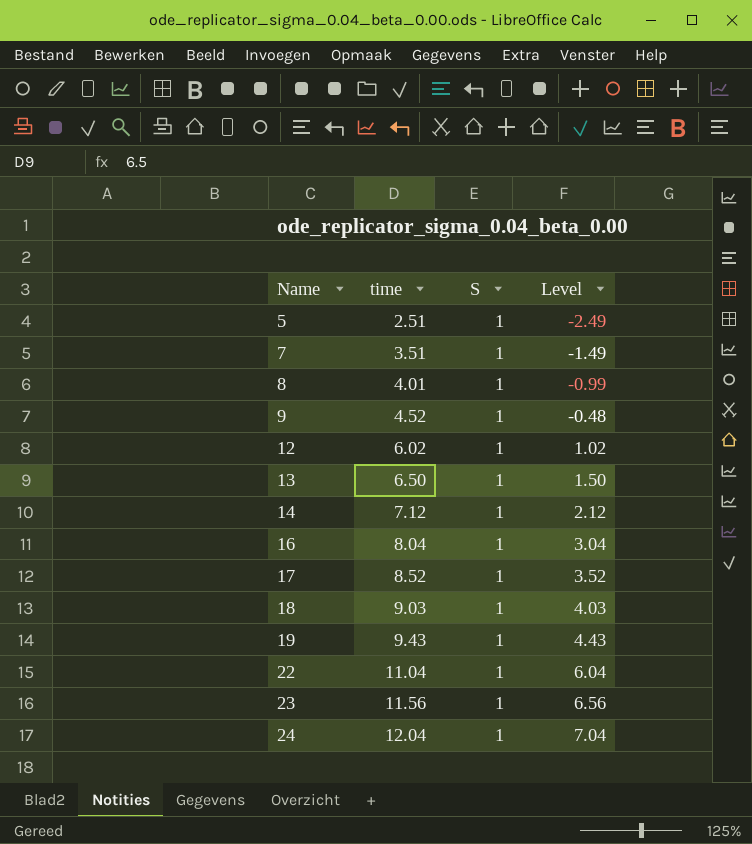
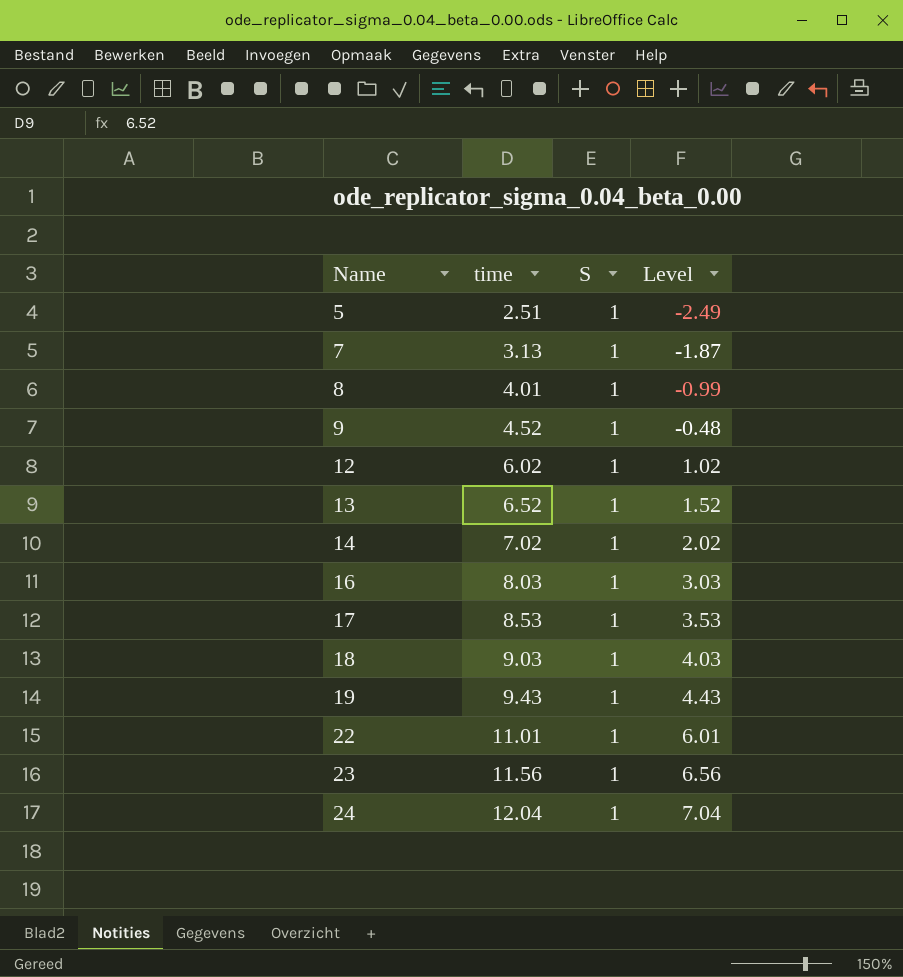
7 | time: 3.51 -> 3.13
7 | Level: -1.49 -> -1.87
13 | time: 6.50 -> 6.52
13 | Level: 1.50 -> 1.52
14 | time: 7.12 -> 7.02
14 | Level: 2.12 -> 2.02
16 | time: 8.04 -> 8.03
16 | Level: 3.04 -> 3.03
17 | time: 8.52 -> 8.53
17 | Level: 3.52 -> 3.53
22 | time: 11.04 -> 11.01
22 | Level: 6.04 -> 6.01

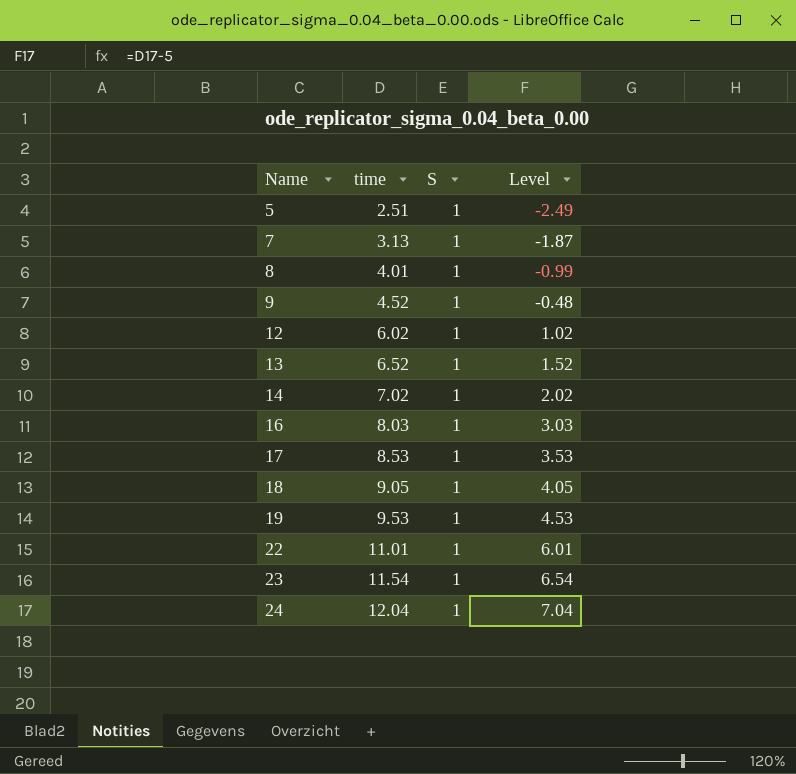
18 | time: 9.03 -> 9.05
18 | Level: 4.03 -> 4.05
19 | time: 9.43 -> 9.53
19 | Level: 4.43 -> 4.53
23 | time: 11.56 -> 11.54
23 | Level: 6.56 -> 6.54

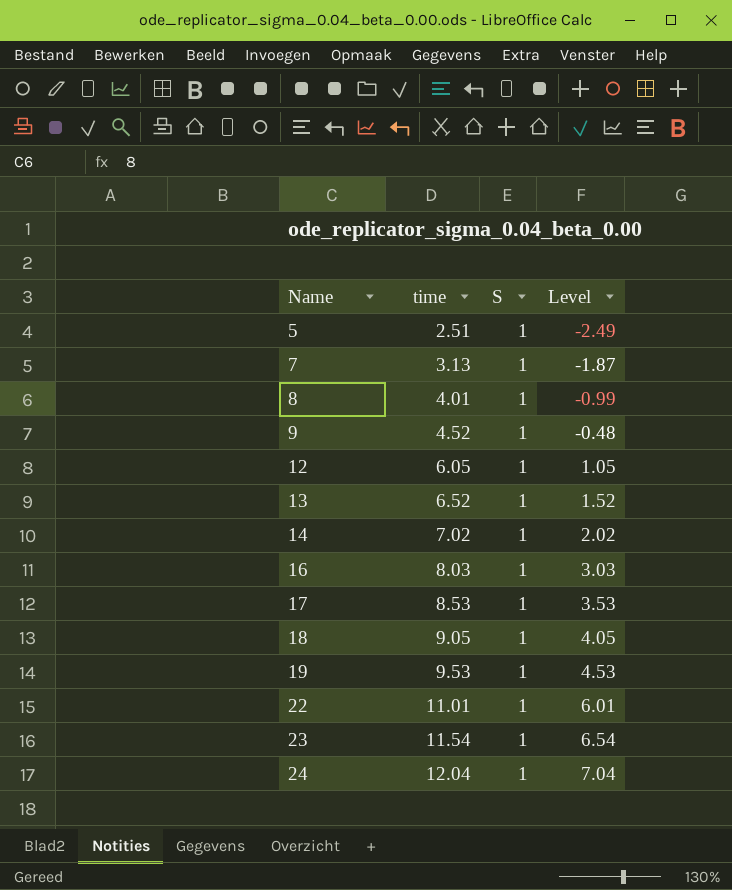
12 | time: 6.02 -> 6.05
12 | Level: 1.02 -> 1.05

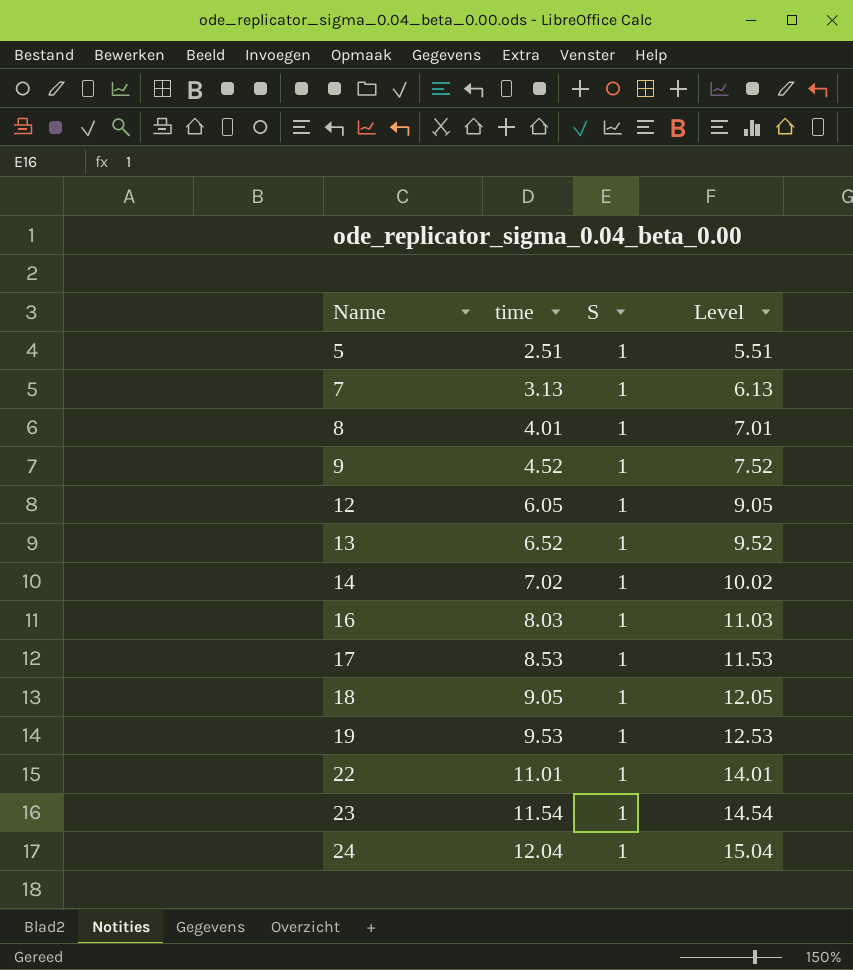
column Level | formula: [time] - 5 -> [time] + 3

